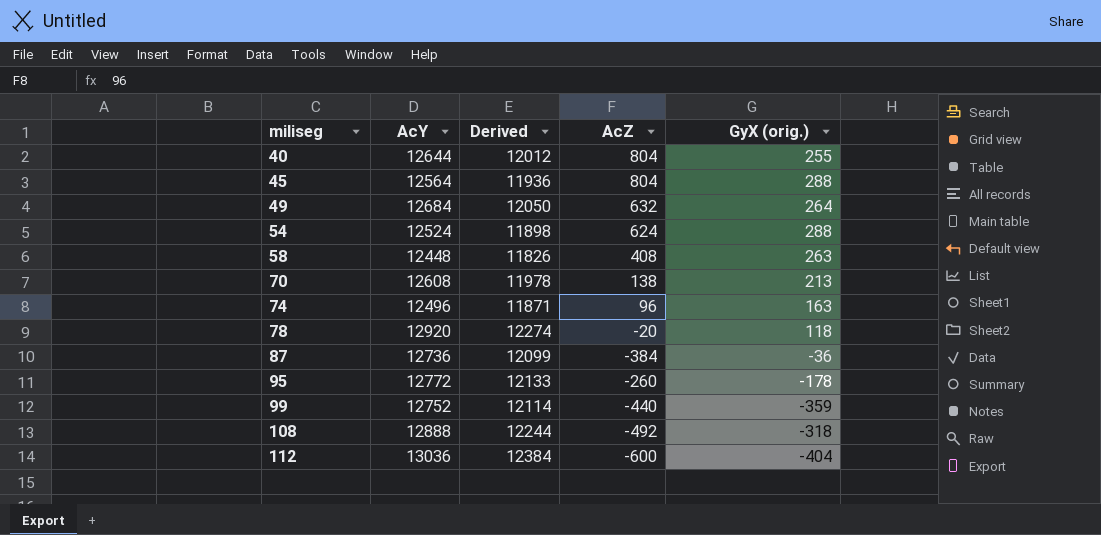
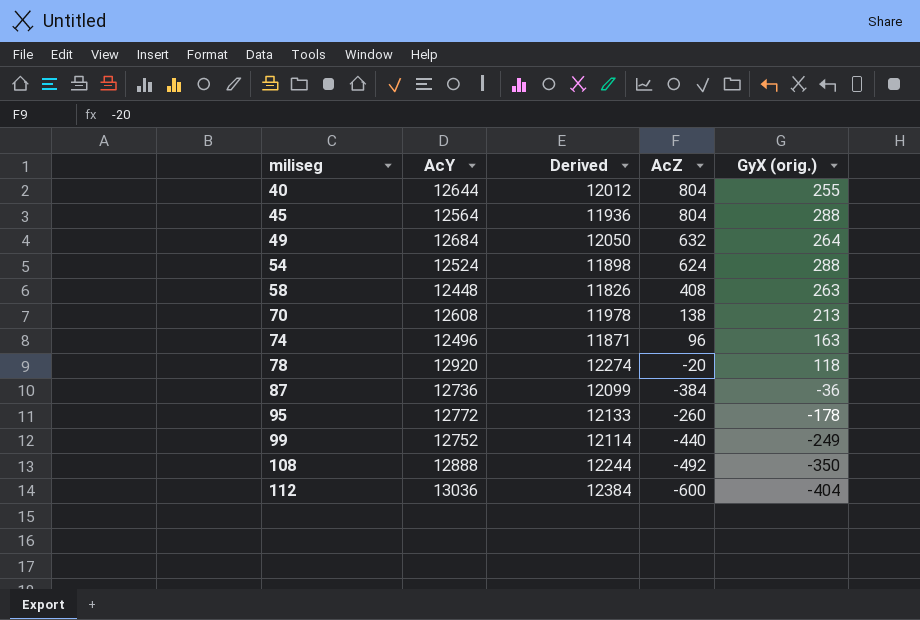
99 | GyX (orig.): -359 -> -249
108 | GyX (orig.): -318 -> -350

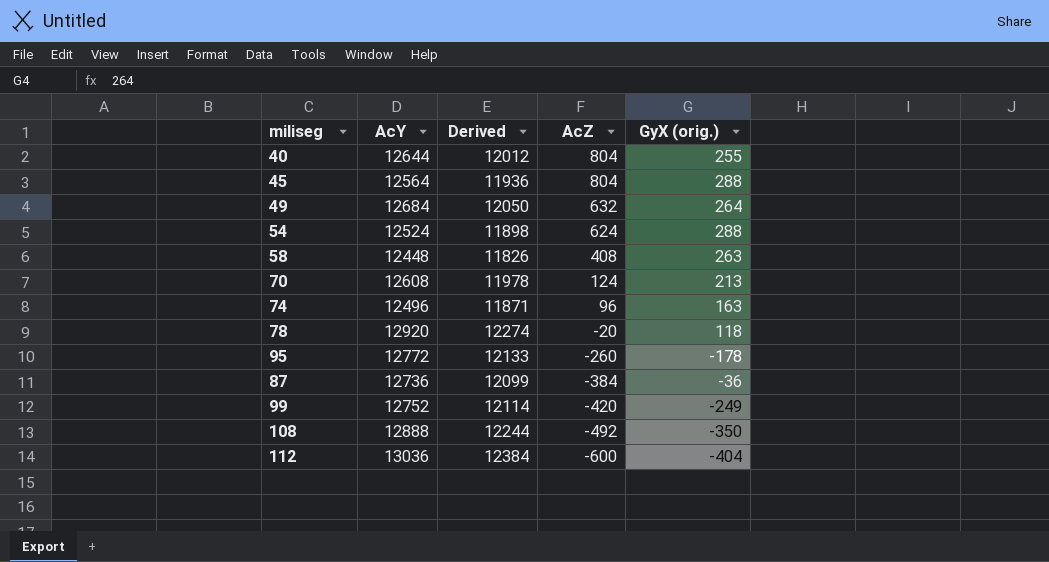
row order: miliseg ascending -> AcZ descending
70 | AcZ: 138 -> 124
99 | AcZ: -440 -> -420

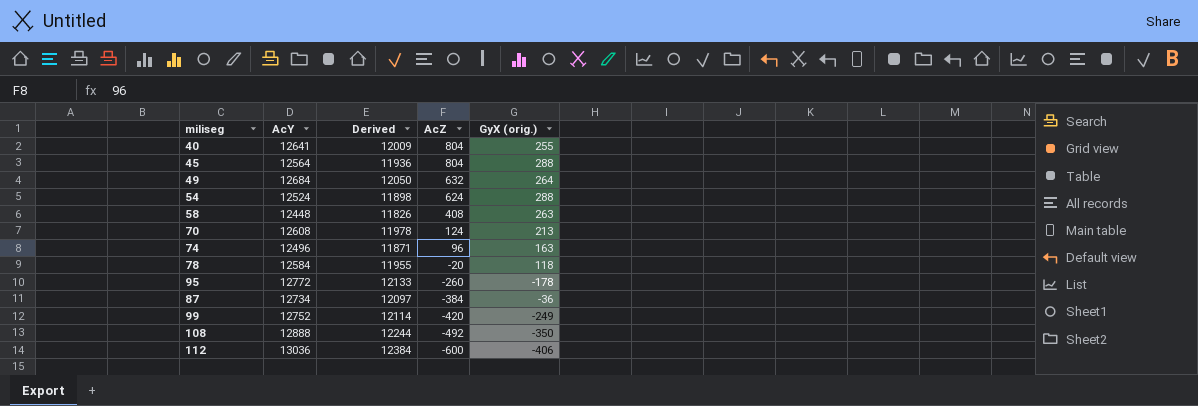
40 | AcY: 12644 -> 12641
40 | Derived: 12012 -> 12009
78 | AcY: 12920 -> 12584
78 | Derived: 12274 -> 11955
87 | AcY: 12736 -> 12734
87 | Derived: 12099 -> 12097
112 | GyX (orig.): -404 -> -406

